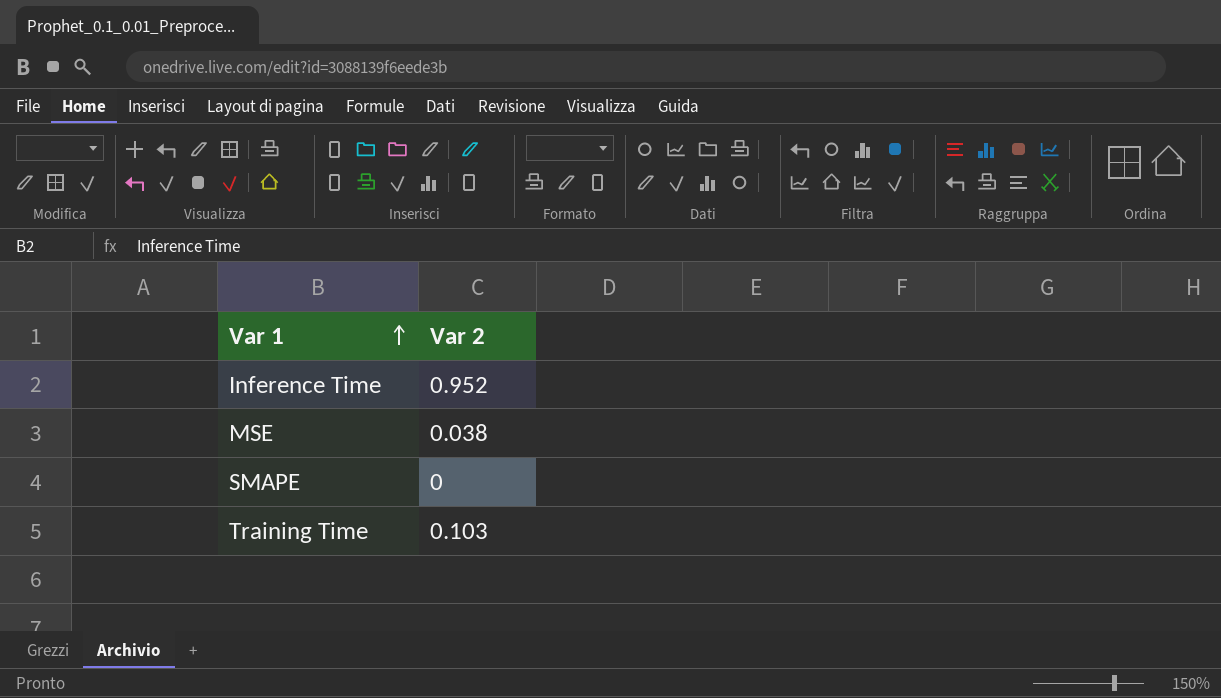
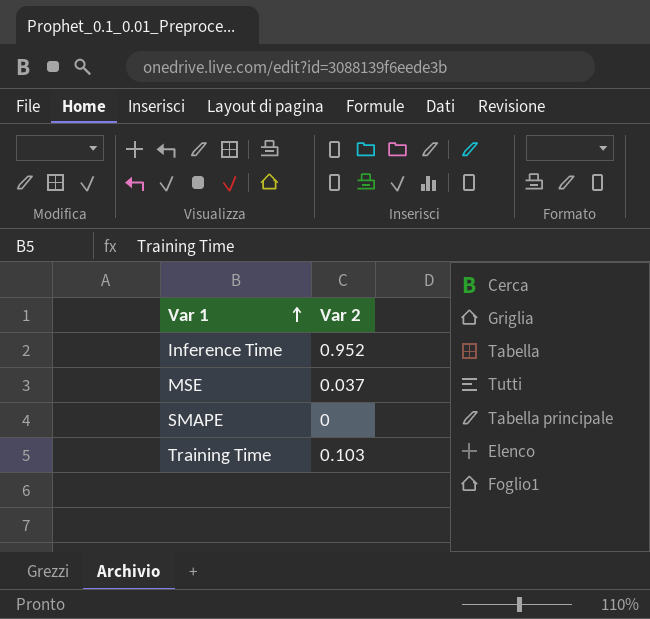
MSE | Var 2: 0.038 -> 0.037

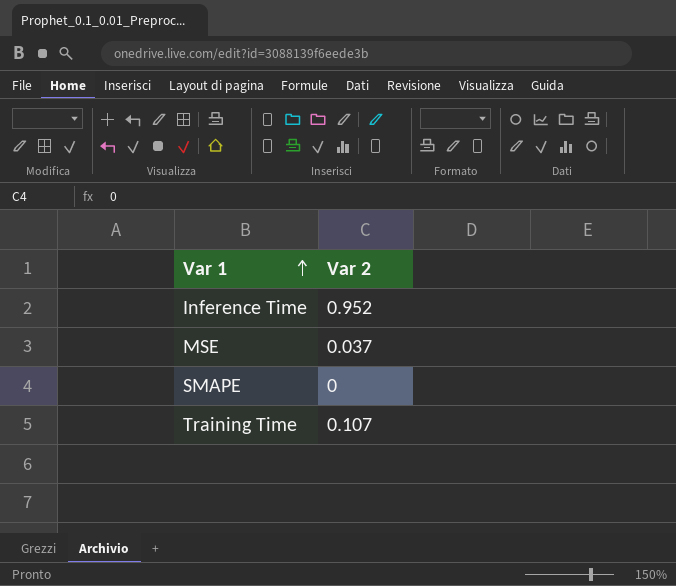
Training Time | Var 2: 0.103 -> 0.107

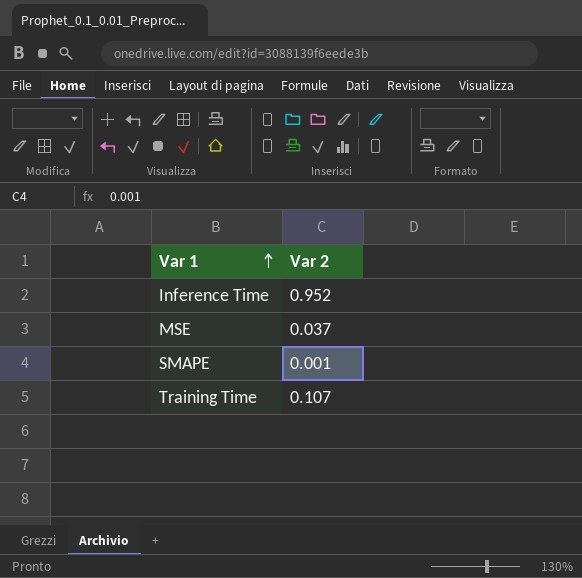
SMAPE | Var 2: 0 -> 0.001

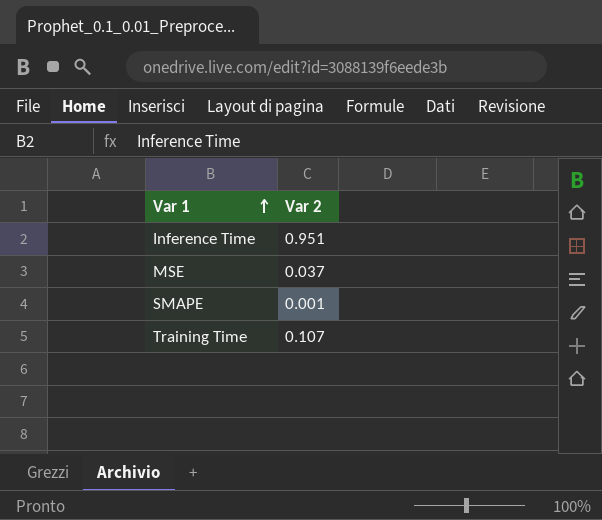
Inference Time | Var 2: 0.952 -> 0.951

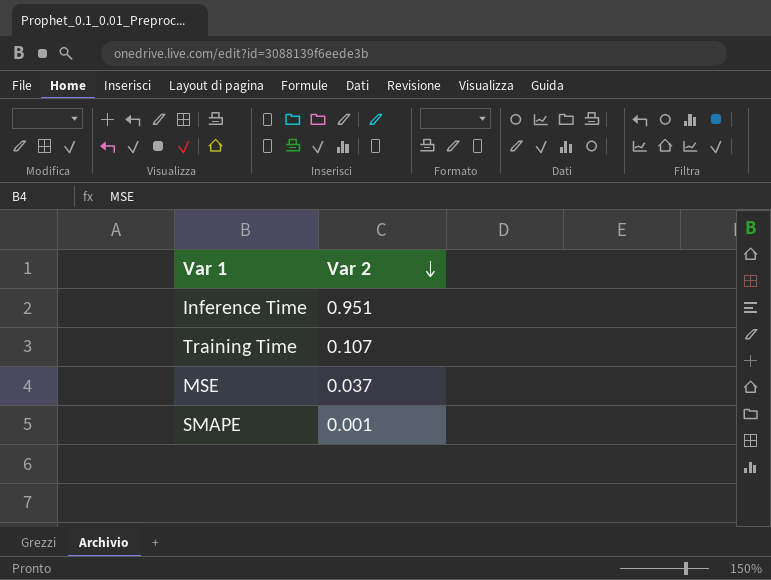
row order: Var 1 ascending -> Var 2 descending

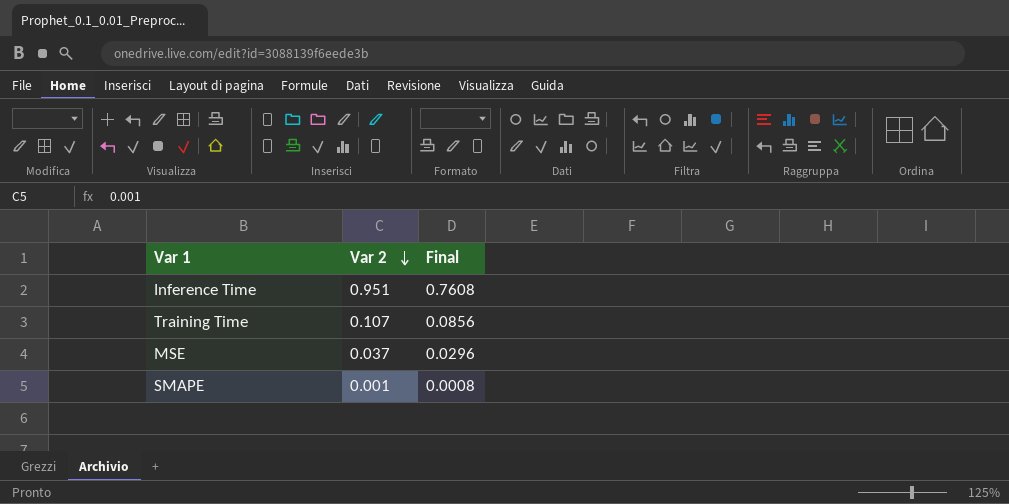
column Final | formula: none -> [Var 2] * 0.8

